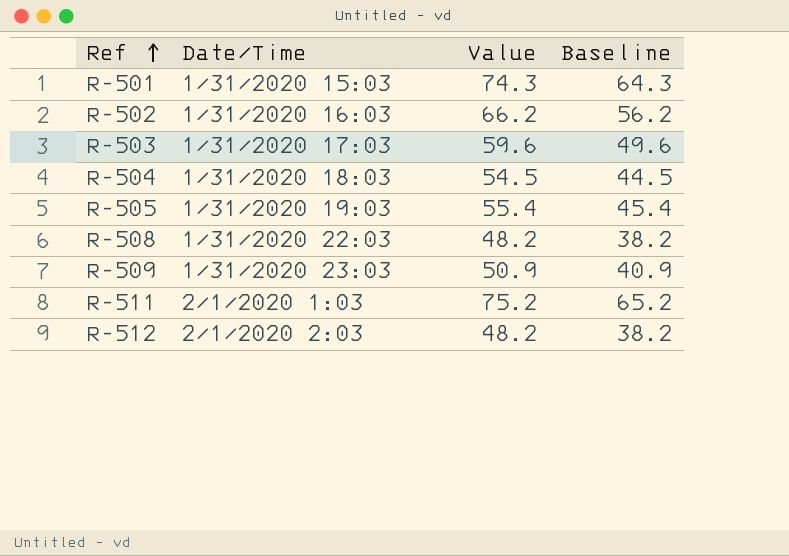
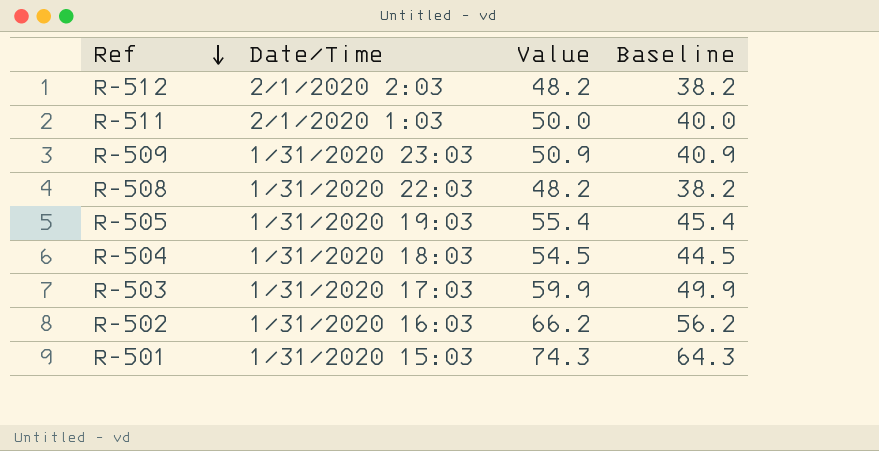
row order: Ref ascending -> Ref descending
R-511 | Value: 75.2 -> 50.0
R-511 | Baseline: 65.2 -> 40.0
R-503 | Value: 59.6 -> 59.9
R-503 | Baseline: 49.6 -> 49.9

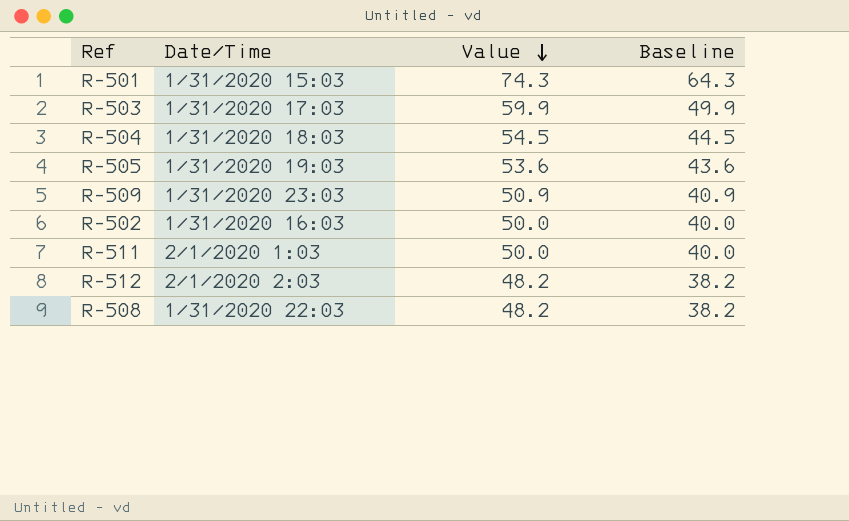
row order: Ref descending -> Value descending
R-505 | Value: 55.4 -> 53.6
R-505 | Baseline: 45.4 -> 43.6
R-502 | Value: 66.2 -> 50.0
R-502 | Baseline: 56.2 -> 40.0

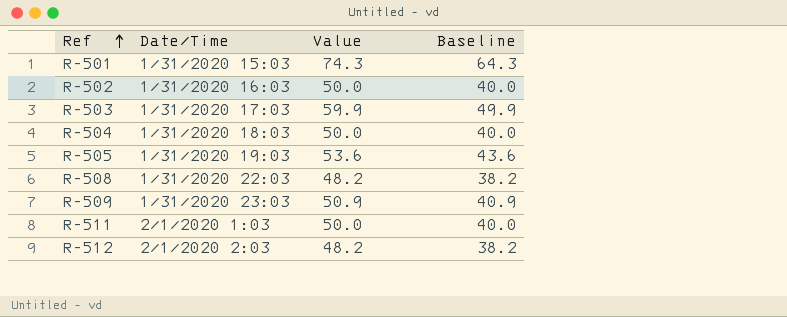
row order: Value descending -> Ref ascending
R-504 | Value: 54.5 -> 50.0
R-504 | Baseline: 44.5 -> 40.0

